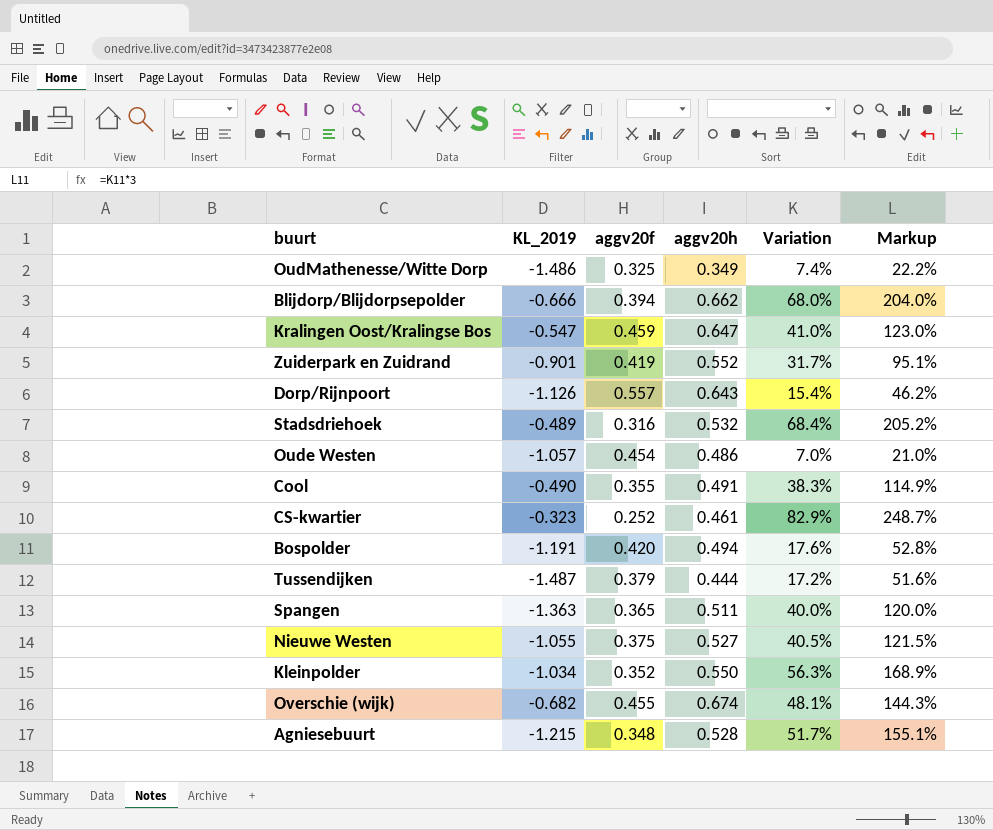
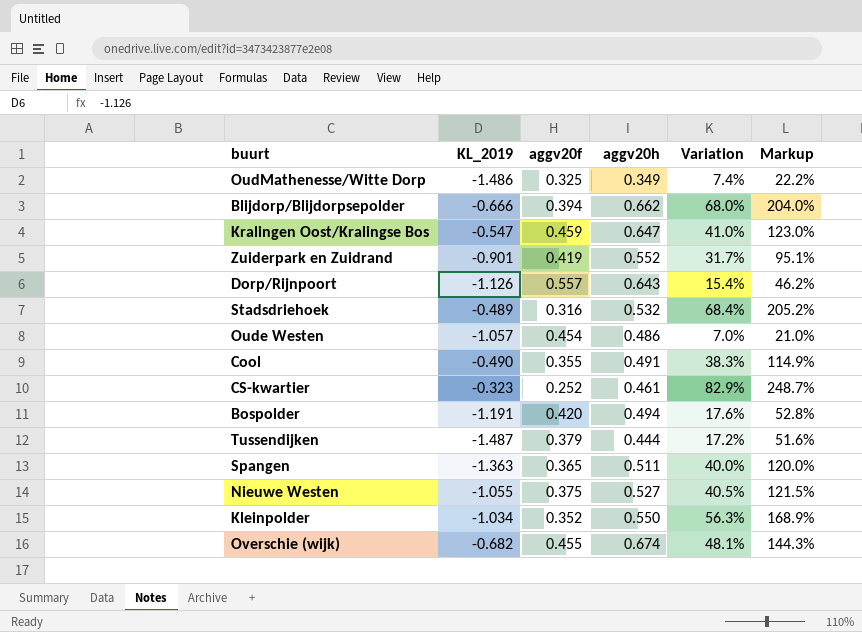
row Agniesebuurt: -1.215 | 0.348 | 0.528 | 51.7% | 155.1% -> none

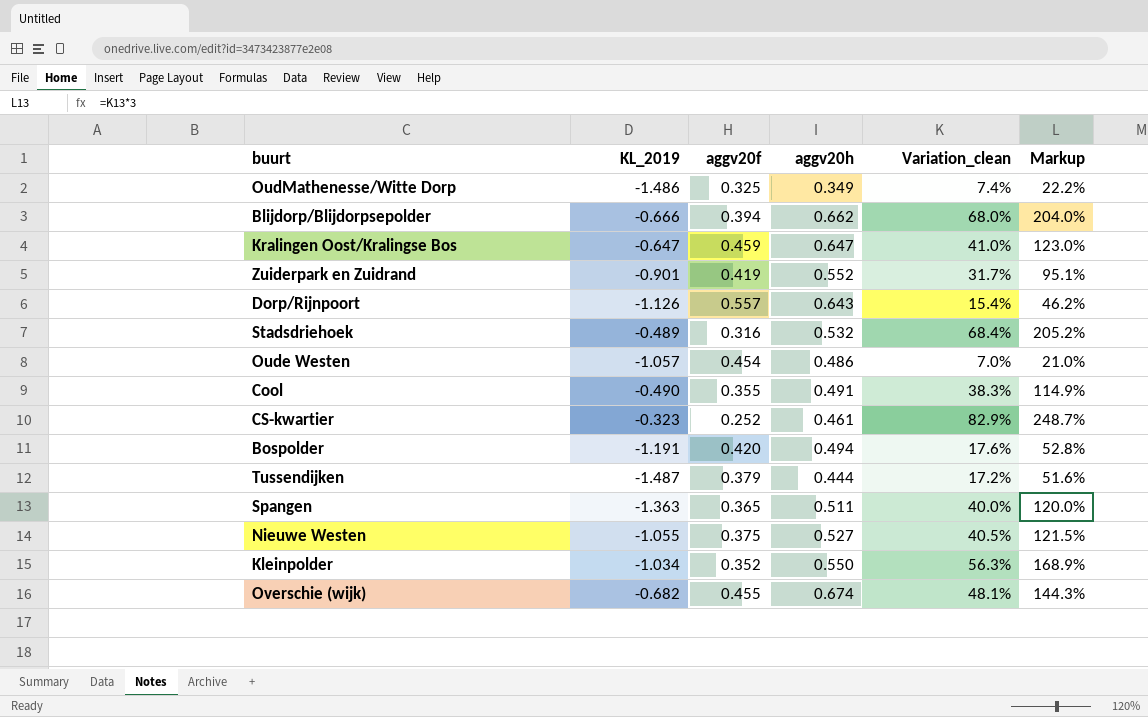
column name: Variation -> Variation_clean
Kralingen Oost/Kralingse Bos | KL_2019: -0.547 -> -0.647

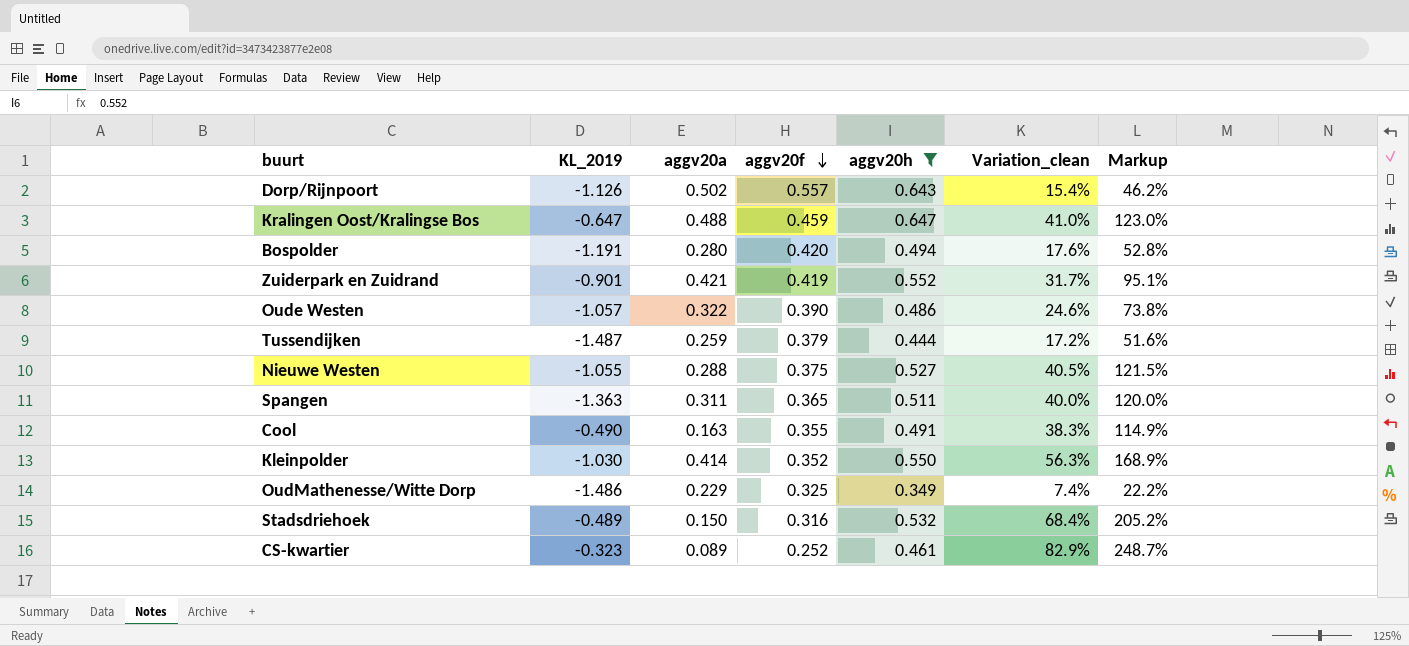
filter: none -> aggv20h <= 0.647
row order: none -> aggv20f descending
column aggv20a | position: none -> 3
Oude Westen | aggv20f: 0.454 -> 0.390
Oude Westen | Variation_clean: 7.0% -> 24.6%
Oude Westen | Markup: 21.0% -> 73.8%
Kleinpolder | KL_2019: -1.034 -> -1.030

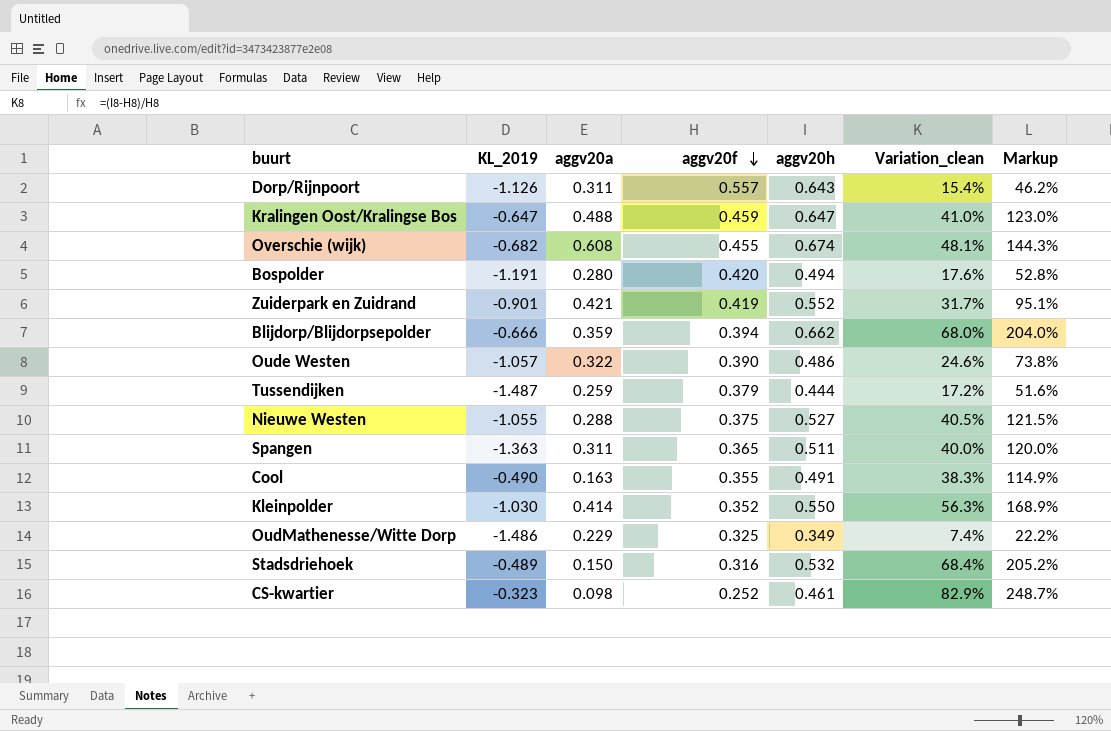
filter: aggv20h <= 0.647 -> none
Dorp/Rijnpoort | aggv20a: 0.502 -> 0.311
CS-kwartier | aggv20a: 0.089 -> 0.098

